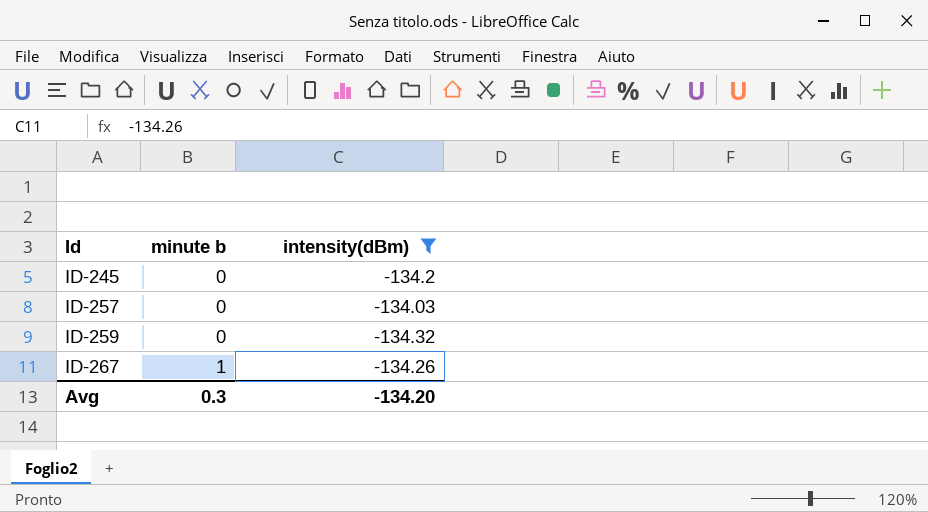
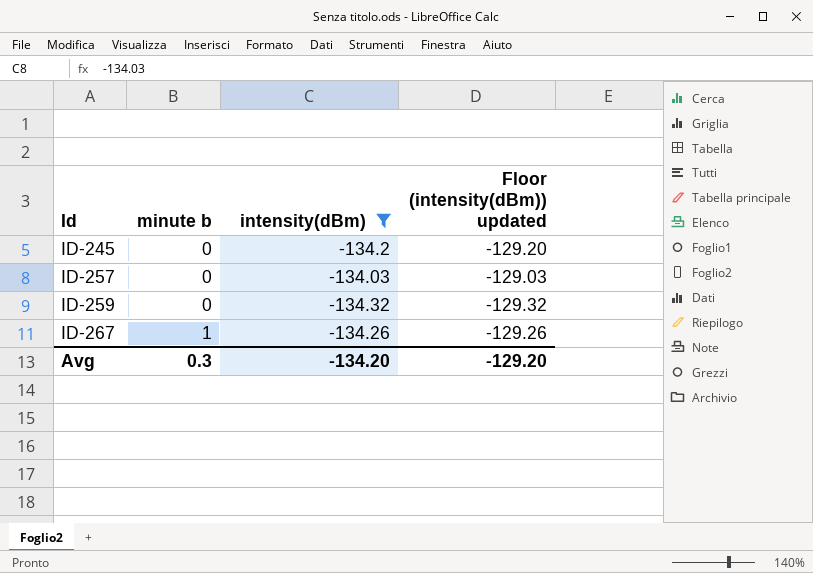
column Floor (intensity(dBm)) updated | formula: none -> [intensity(dBm)] + 5

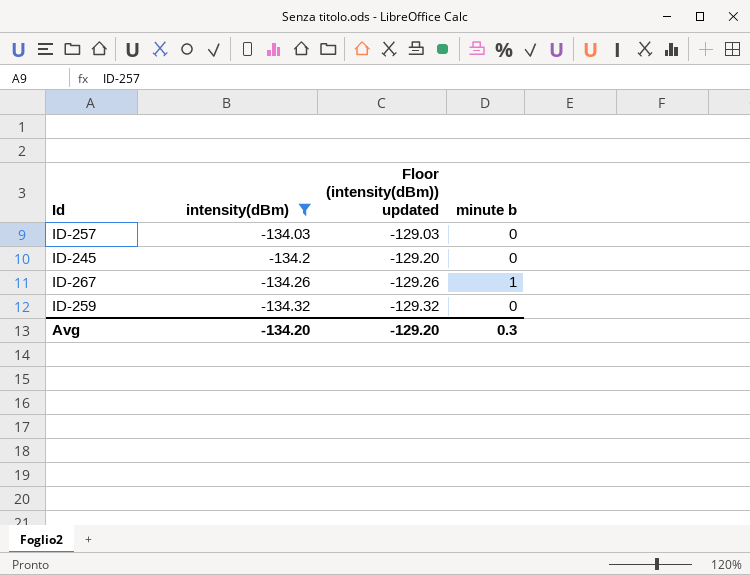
row order: Id ascending -> intensity(dBm) descending
column minute b | position: 2 -> 4

